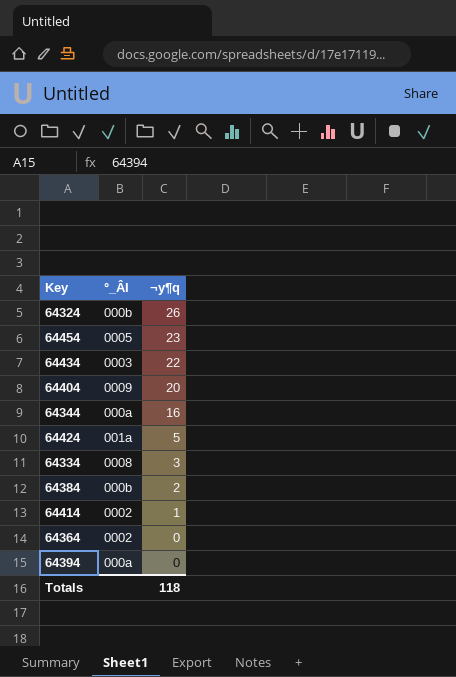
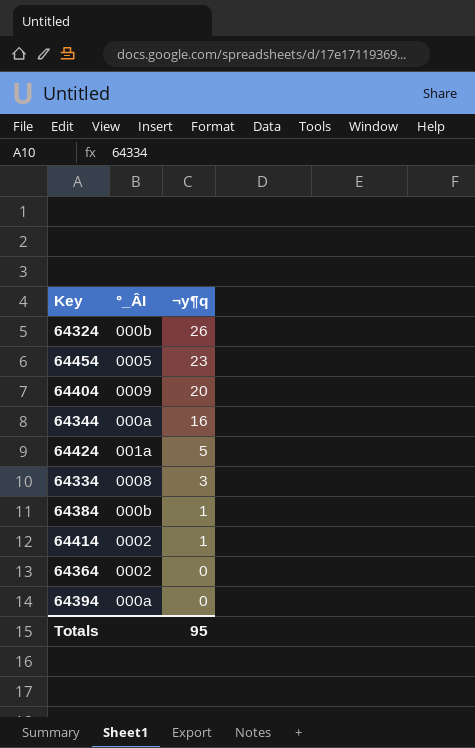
row 64434: 0003 | 22 -> none
64384 | ¬y¶q: 2 -> 1
Totals | ¬y¶q: 118 -> 95

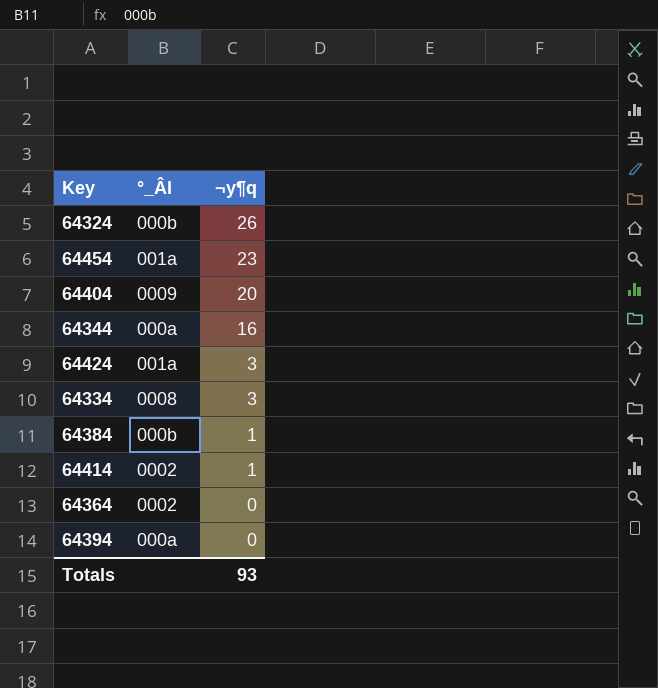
64454 | °_ÂI: 0005 -> 001a
64424 | ¬y¶q: 5 -> 3
Totals | ¬y¶q: 95 -> 93

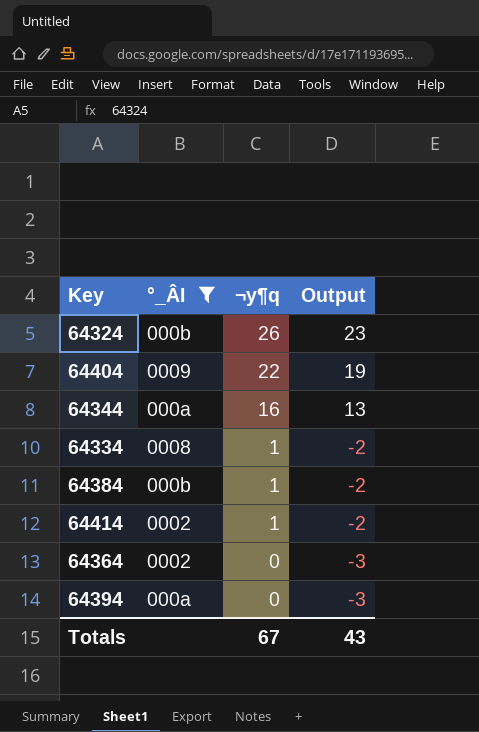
filter: none -> °_ÂI != 001a
column Output | formula: none -> [¬y¶q] - 3
64404 | ¬y¶q: 20 -> 22
64334 | ¬y¶q: 3 -> 1
Totals | ¬y¶q: 93 -> 67

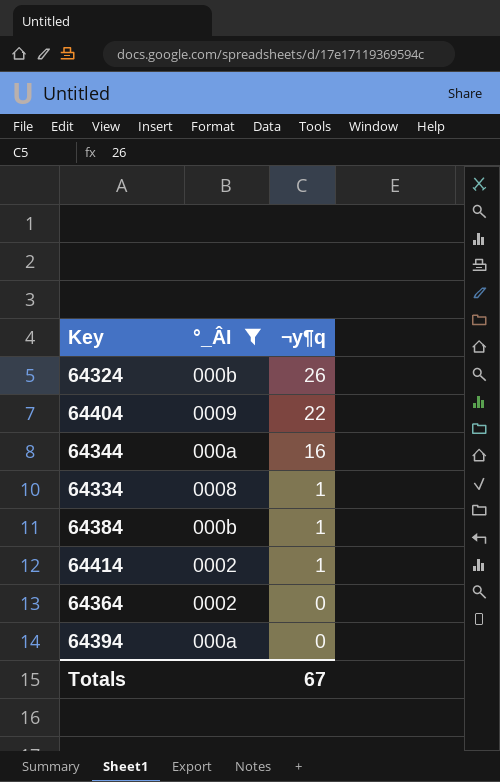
column Output | formula: [¬y¶q] - 3 -> none

